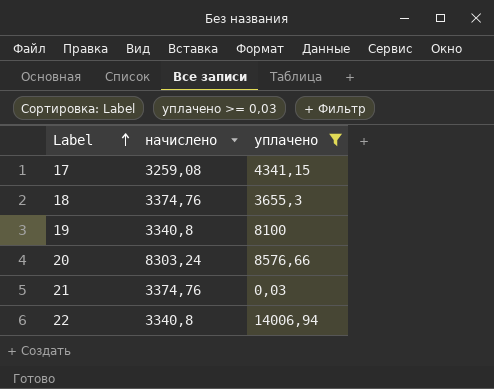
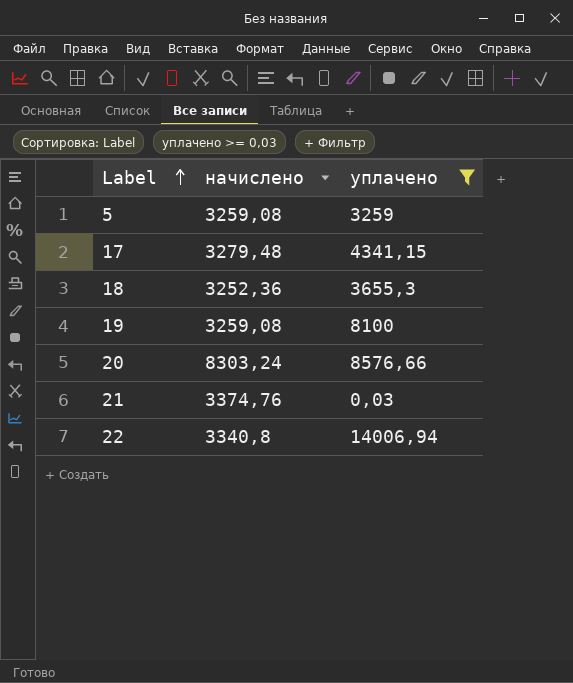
row 5: none -> 3259,08 | 3259
17 | начислено: 3259,08 -> 3279,48
18 | начислено: 3374,76 -> 3252,36
19 | начислено: 3340,8 -> 3259,08

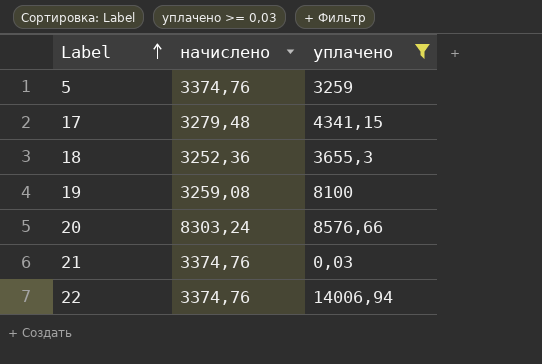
5 | начислено: 3259,08 -> 3374,76
22 | начислено: 3340,8 -> 3374,76

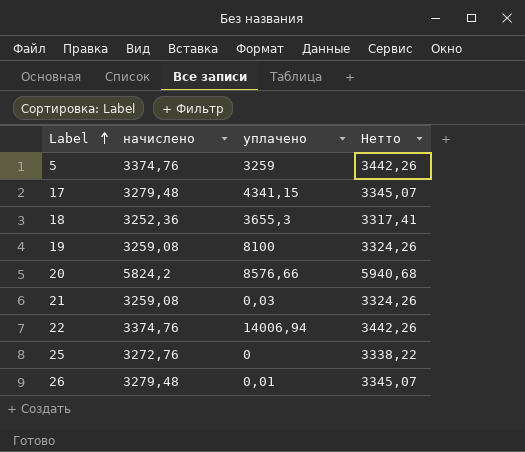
filter: уплачено >= 0,03 -> none
column Нетто | formula: none -> [начислено] * 1,02
20 | начислено: 8303,24 -> 5824,2
21 | начислено: 3374,76 -> 3259,08

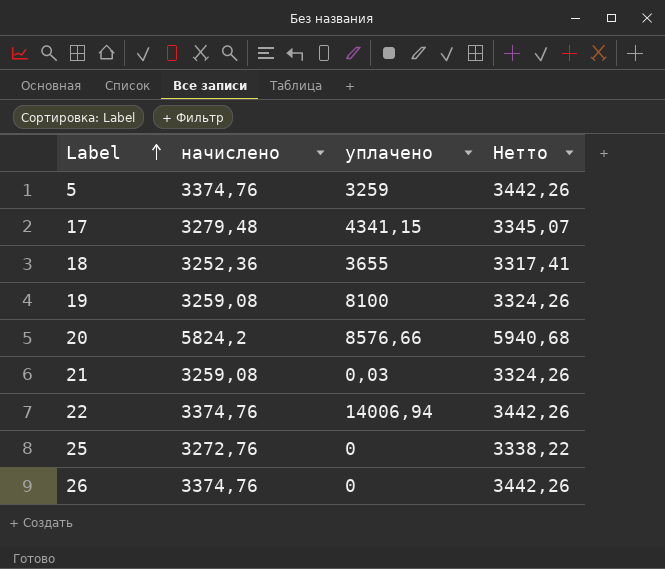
18 | уплачено: 3655,3 -> 3655
26 | начислено: 3279,48 -> 3374,76
26 | уплачено: 0,01 -> 0
26 | Нетто: 3345,07 -> 3442,26

